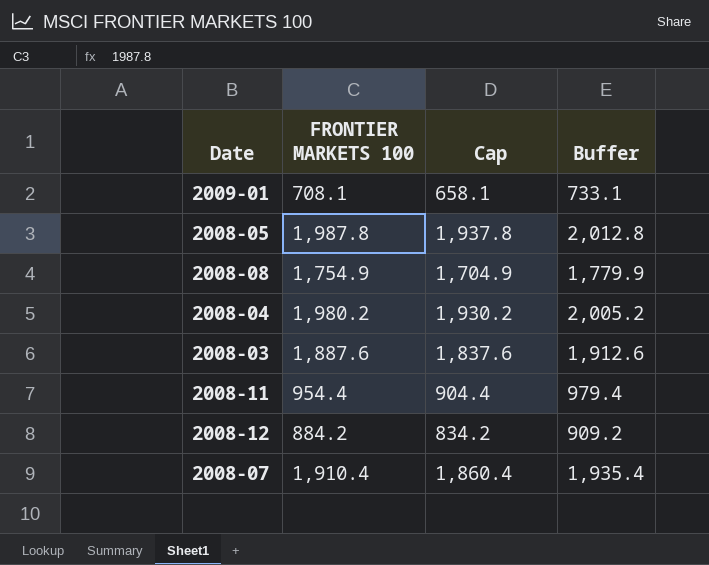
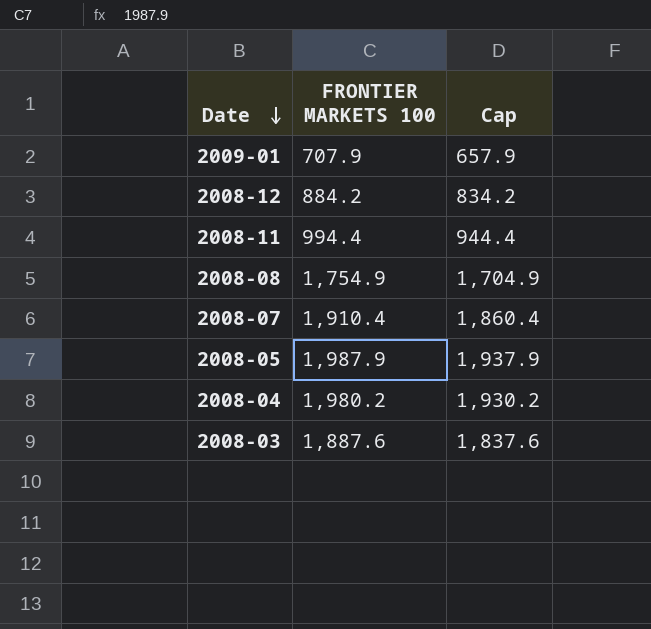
row order: none -> Date descending
column Buffer | formula: [FRONTIER MARKETS 100] + 25 -> none
2009-01 | FRONTIER MARKETS 100: 708.1 -> 707.9
2009-01 | Cap: 658.1 -> 657.9
2008-11 | FRONTIER MARKETS 100: 954.4 -> 994.4
2008-11 | Cap: 904.4 -> 944.4
2008-05 | FRONTIER MARKETS 100: 1,987.8 -> 1,987.9
2008-05 | Cap: 1,937.8 -> 1,937.9

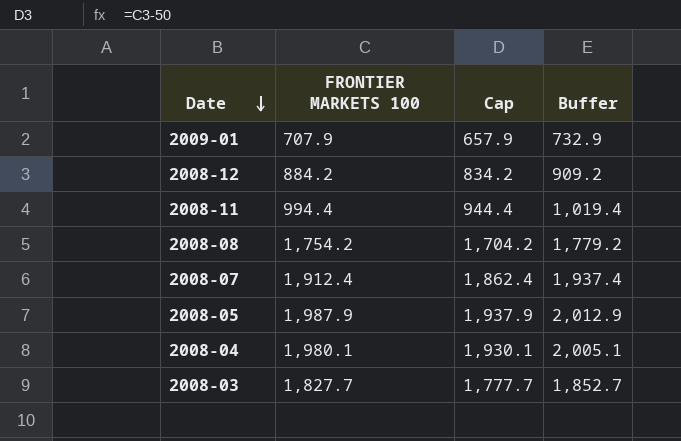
column Buffer | formula: none -> [FRONTIER MARKETS 100] + 25
2008-08 | FRONTIER MARKETS 100: 1,754.9 -> 1,754.2
2008-08 | Cap: 1,704.9 -> 1,704.2
2008-07 | FRONTIER MARKETS 100: 1,910.4 -> 1,912.4
2008-07 | Cap: 1,860.4 -> 1,862.4
2008-04 | FRONTIER MARKETS 100: 1,980.2 -> 1,980.1
2008-04 | Cap: 1,930.2 -> 1,930.1
2008-03 | FRONTIER MARKETS 100: 1,887.6 -> 1,827.7
2008-03 | Cap: 1,837.6 -> 1,777.7

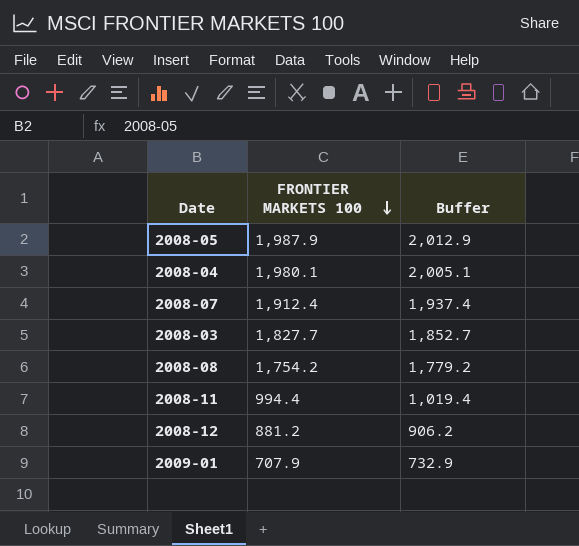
row order: Date descending -> FRONTIER MARKETS 100 descending
column Cap | formula: [FRONTIER MARKETS 100] - 50 -> none
2008-12 | FRONTIER MARKETS 100: 884.2 -> 881.2
2008-12 | Buffer: 909.2 -> 906.2

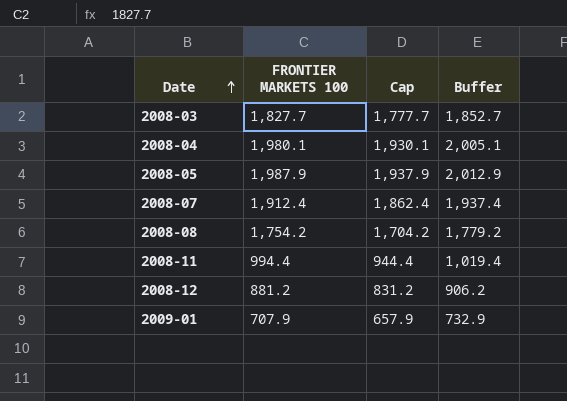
row order: FRONTIER MARKETS 100 descending -> Date ascending
column Cap | formula: none -> [FRONTIER MARKETS 100] - 50

